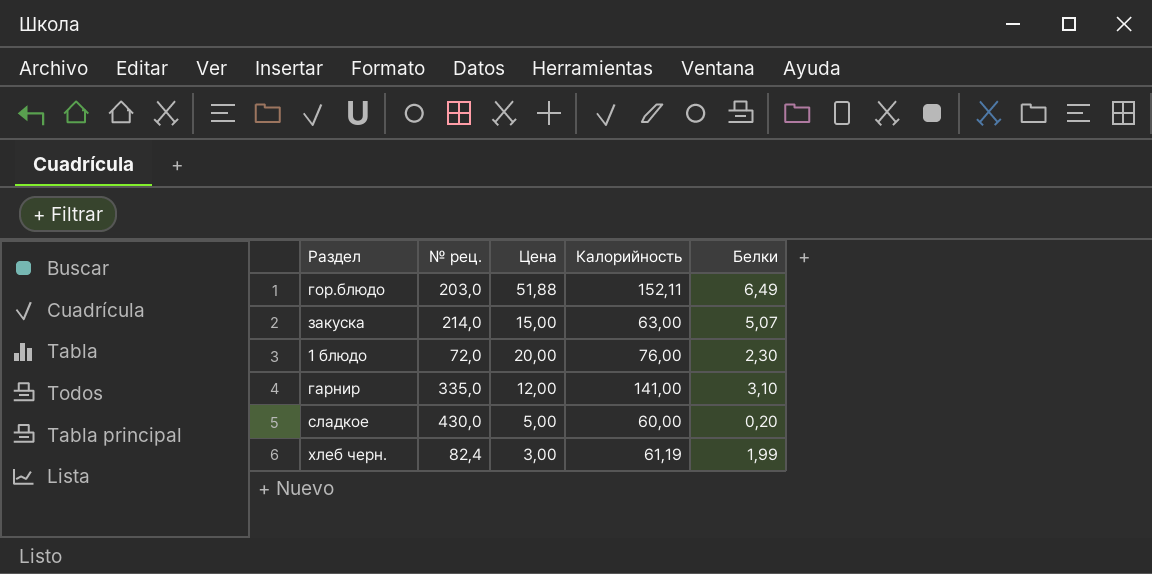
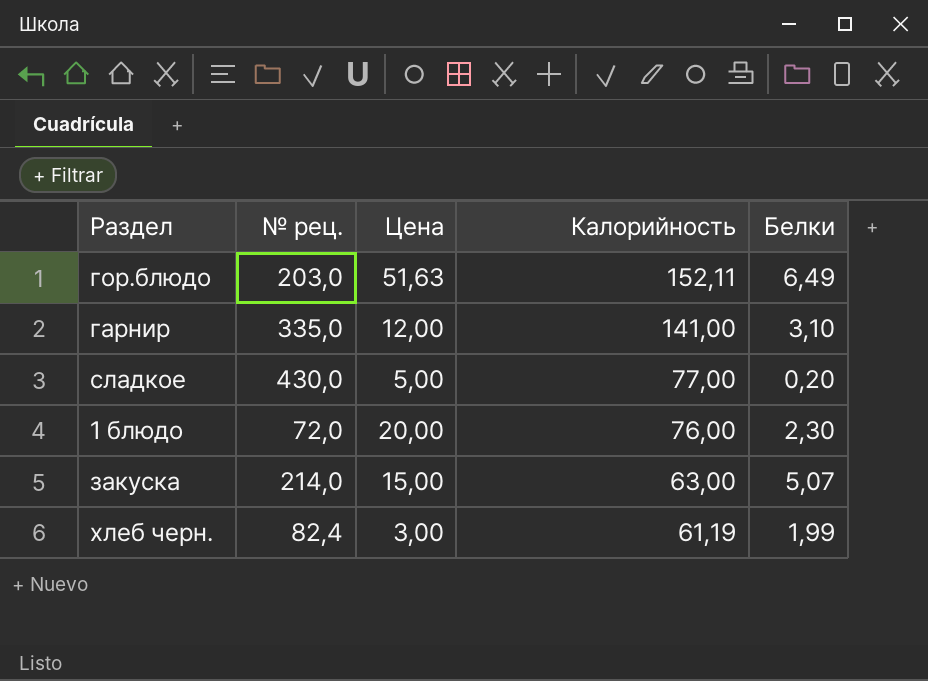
row order: none -> Калорийность descending
гор.блюдо | Цена: 51,88 -> 51,63
сладкое | Калорийность: 60,00 -> 77,00

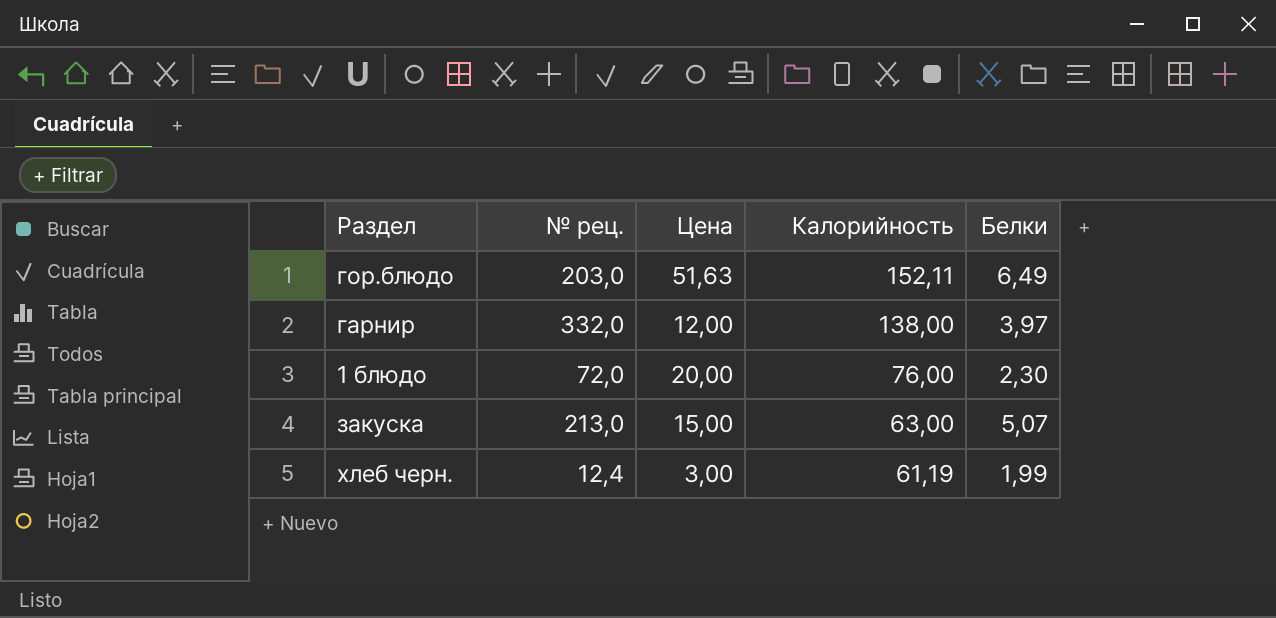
row сладкое: 430,0 | 5,00 | 77,00 | 0,20 -> none
гарнир | № рец.: 335,0 -> 332,0
гарнир | Калорийность: 141,00 -> 138,00
гарнир | Белки: 3,10 -> 3,97
закуска | № рец.: 214,0 -> 213,0
хлеб черн. | № рец.: 82,4 -> 12,4

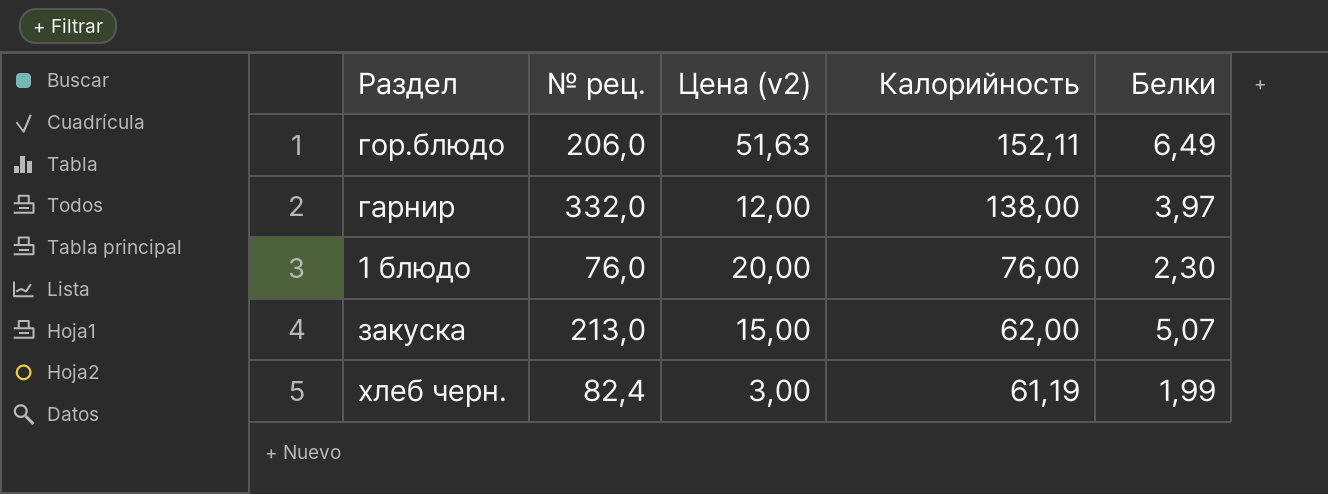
column name: Цена -> Цена (v2)
гор.блюдо | № рец.: 203,0 -> 206,0
1 блюдо | № рец.: 72,0 -> 76,0
закуска | Калорийность: 63,00 -> 62,00
хлеб черн. | № рец.: 12,4 -> 82,4

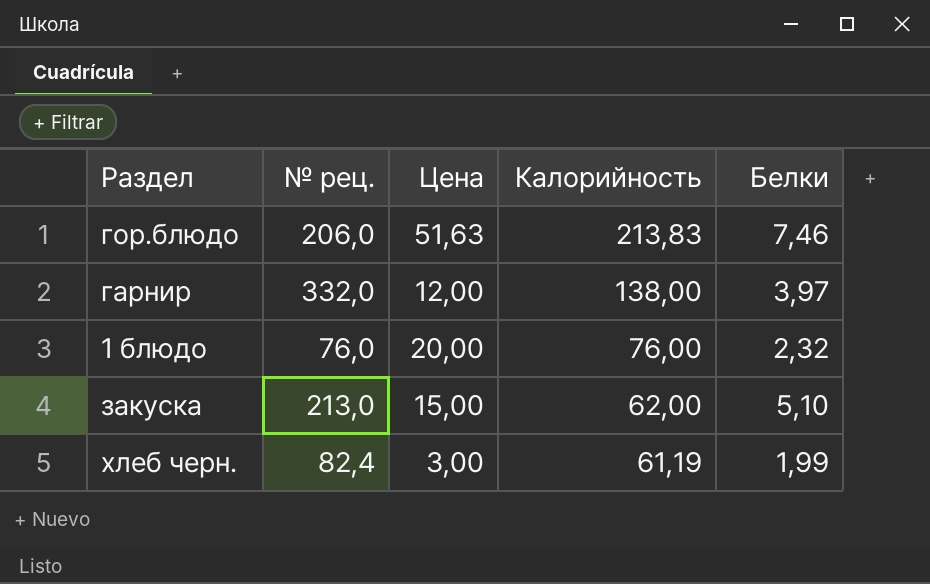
column name: Цена (v2) -> Цена
гор.блюдо | Калорийность: 152,11 -> 213,83
гор.блюдо | Белки: 6,49 -> 7,46
1 блюдо | Белки: 2,30 -> 2,32
закуска | Белки: 5,07 -> 5,10

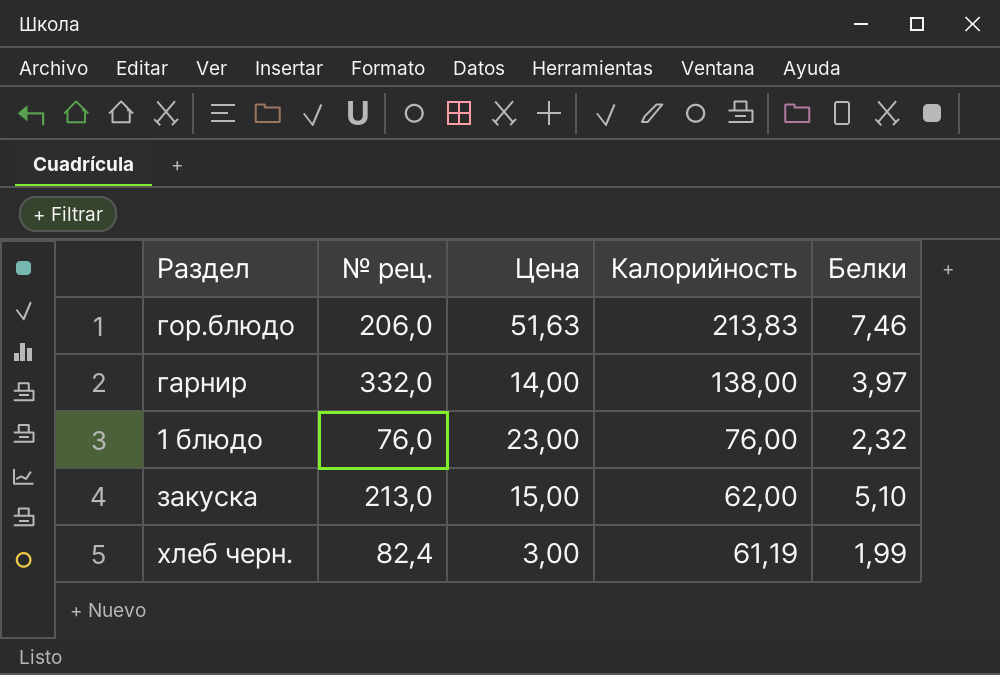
гарнир | Цена: 12,00 -> 14,00
1 блюдо | Цена: 20,00 -> 23,00

